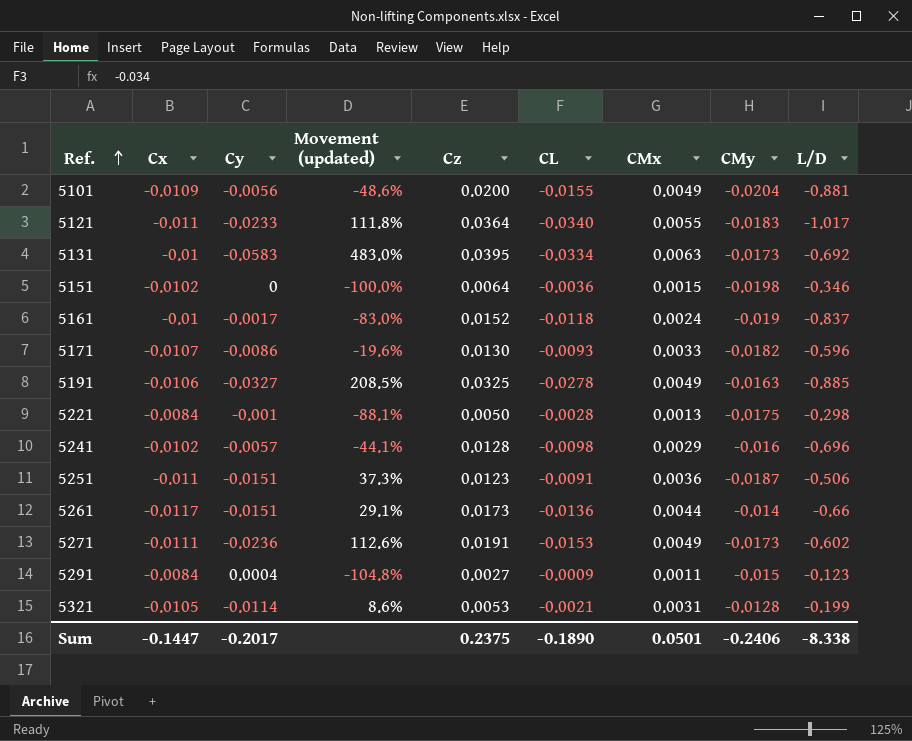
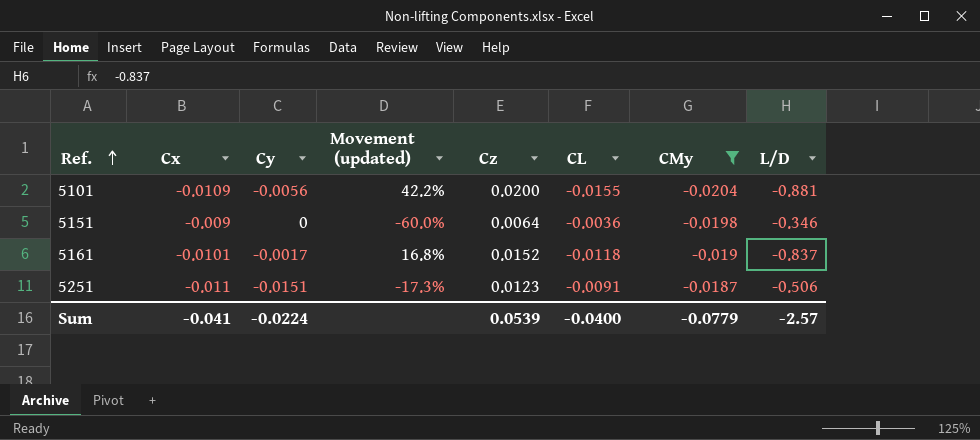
filter: none -> CMy <= -0.0187
column CMx | position: 7 -> none
column Movement (updated) | formula: ([Cy] - [Cx]) / [Cx] -> ([CL] - [Cx]) / [Cx]
5151 | Cx: -0.0102 -> -0.009
5161 | Cx: -0.01 -> -0.0101
Sum | Cx: -0.1447 -> -0.041
Sum | Cy: -0.2017 -> -0.0224
Sum | Cz: 0.2375 -> 0.0539
Sum | CL: -0.1890 -> -0.0400
Sum | CMy: -0.2406 -> -0.0779
Sum | L/D: -8.338 -> -2.57

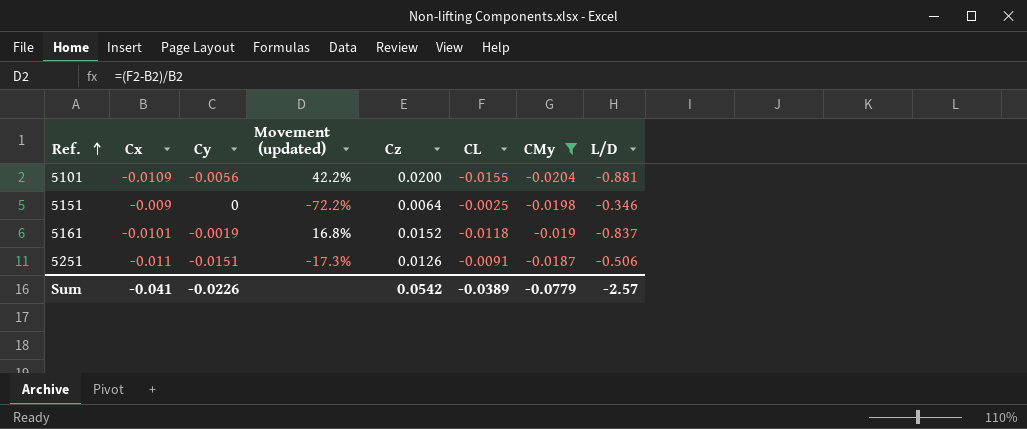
5151 | Movement (updated): -60.0% -> -72.2%
5151 | CL: -0.0036 -> -0.0025
5161 | Cy: -0.0017 -> -0.0019
5251 | Cz: 0.0123 -> 0.0126
Sum | Cy: -0.0224 -> -0.0226
Sum | Cz: 0.0539 -> 0.0542
Sum | CL: -0.0400 -> -0.0389

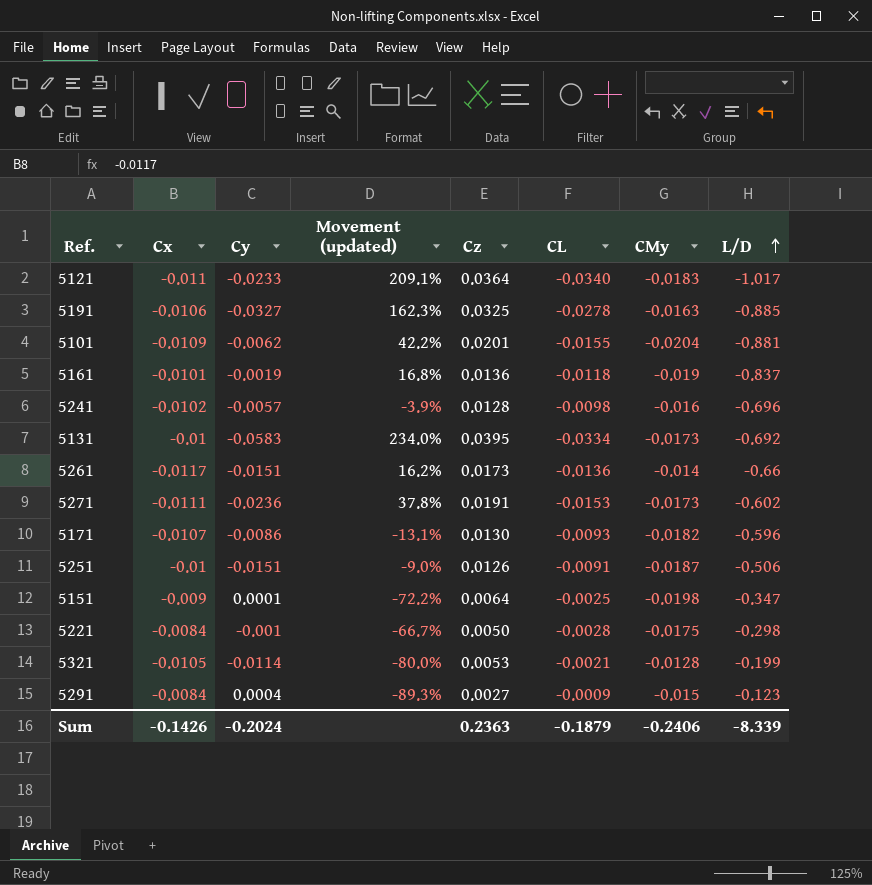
filter: CMy <= -0.0187 -> none
row order: Ref. ascending -> L/D ascending
5101 | Cy: -0.0056 -> -0.0062
5101 | Cz: 0.0200 -> 0.0201
5161 | Cz: 0.0152 -> 0.0136
5251 | Cx: -0.011 -> -0.01
5251 | Movement (updated): -17.3% -> -9.0%
5151 | Cy: 0 -> 0.0001
5151 | L/D: -0.346 -> -0.347
Sum | Cx: -0.041 -> -0.1426
Sum | Cy: -0.0226 -> -0.2024
Sum | Cz: 0.0542 -> 0.2363
Sum | CL: -0.0389 -> -0.1879
Sum | CMy: -0.0779 -> -0.2406
Sum | L/D: -2.57 -> -8.339

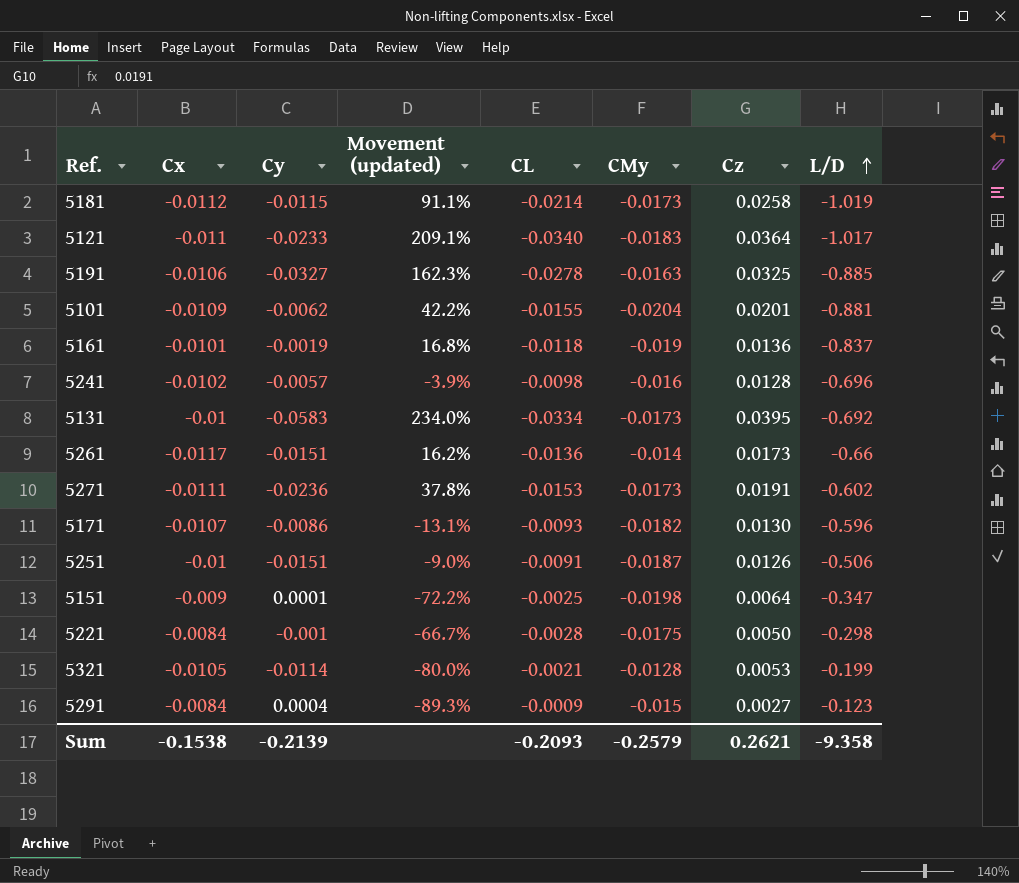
column Cz | position: 5 -> 7
row 5181: none -> -0.0112 | -0.0115 | 91.1% | -0.0214 | -0.0173 | 0.0258 | -1.019
Sum | Cx: -0.1426 -> -0.1538
Sum | Cy: -0.2024 -> -0.2139
Sum | CL: -0.1879 -> -0.2093
Sum | CMy: -0.2406 -> -0.2579
Sum | Cz: 0.2363 -> 0.2621
Sum | L/D: -8.339 -> -9.358

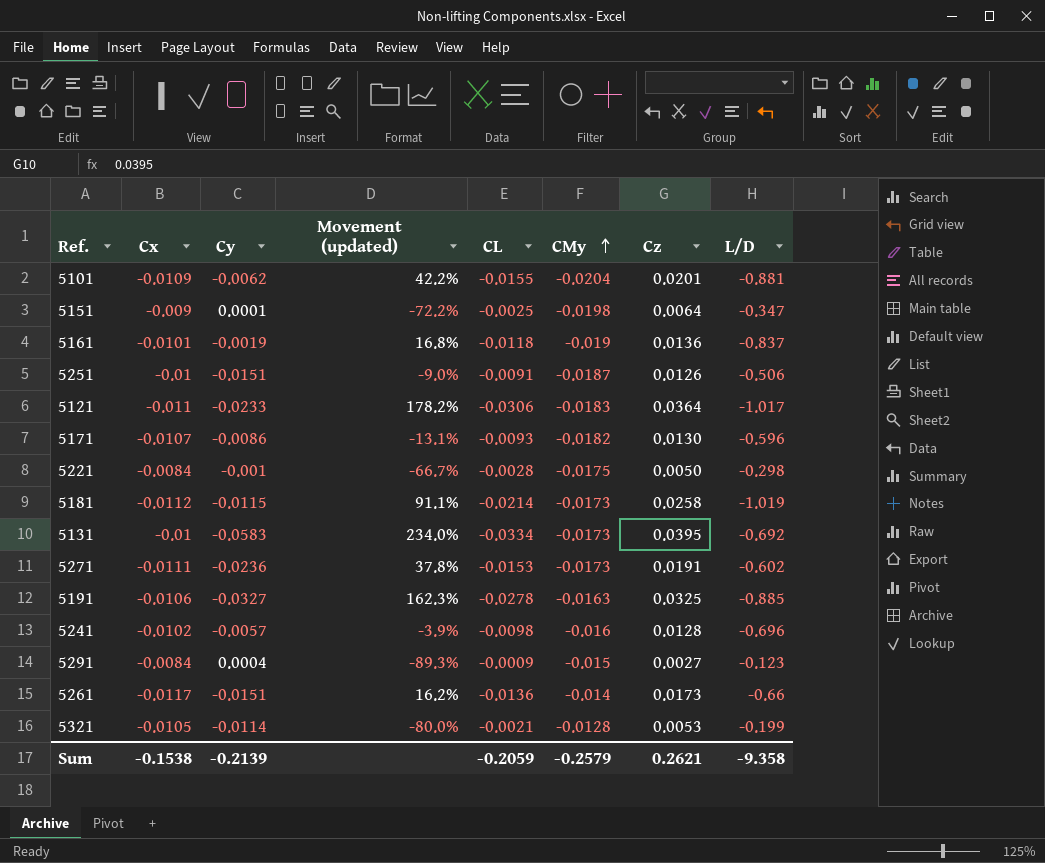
row order: L/D ascending -> CMy ascending
5121 | Movement (updated): 209.1% -> 178.2%
5121 | CL: -0.0340 -> -0.0306
Sum | CL: -0.2093 -> -0.2059

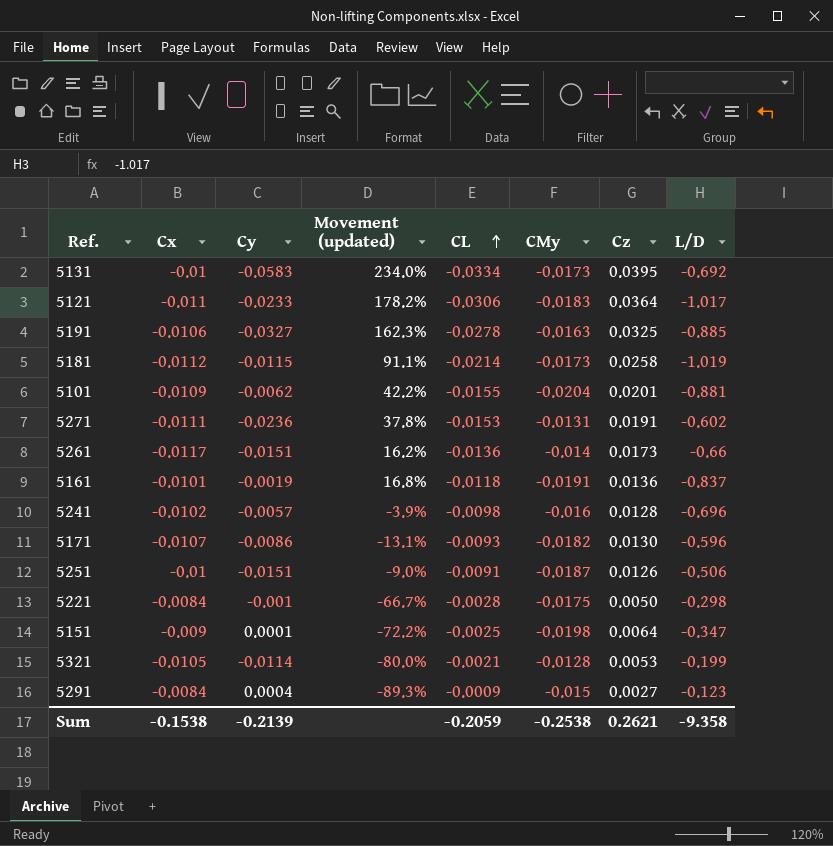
row order: CMy ascending -> CL ascending
5271 | CMy: -0.0173 -> -0.0131
5161 | CMy: -0.019 -> -0.0191
Sum | CMy: -0.2579 -> -0.2538

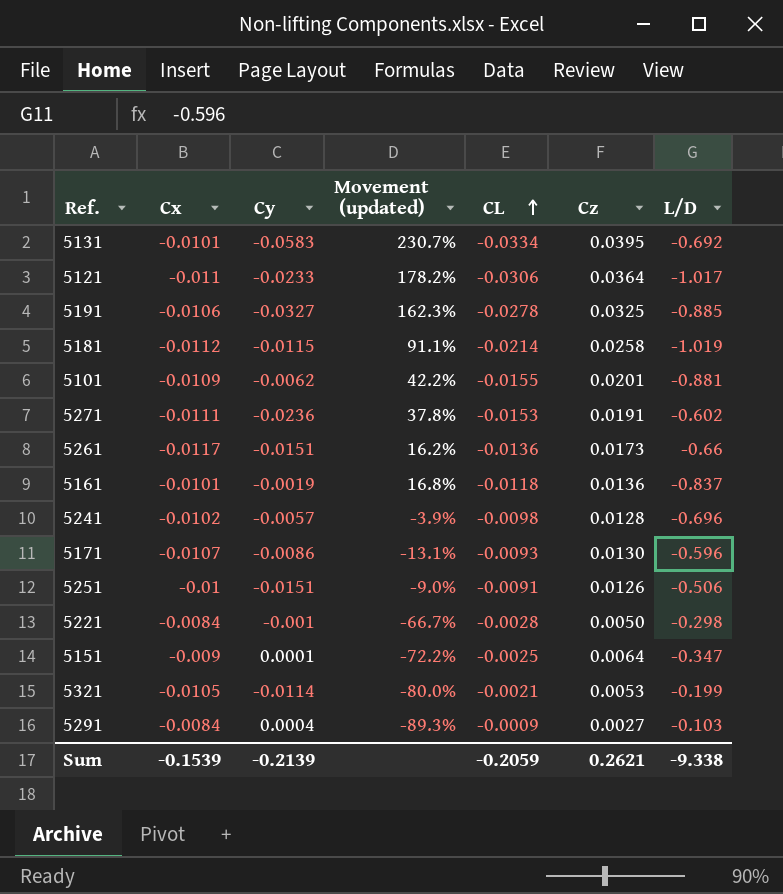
column CMy | position: 6 -> none
5131 | Cx: -0.01 -> -0.0101
5131 | Movement (updated): 234.0% -> 230.7%
5291 | L/D: -0.123 -> -0.103
Sum | Cx: -0.1538 -> -0.1539
Sum | L/D: -9.358 -> -9.338

